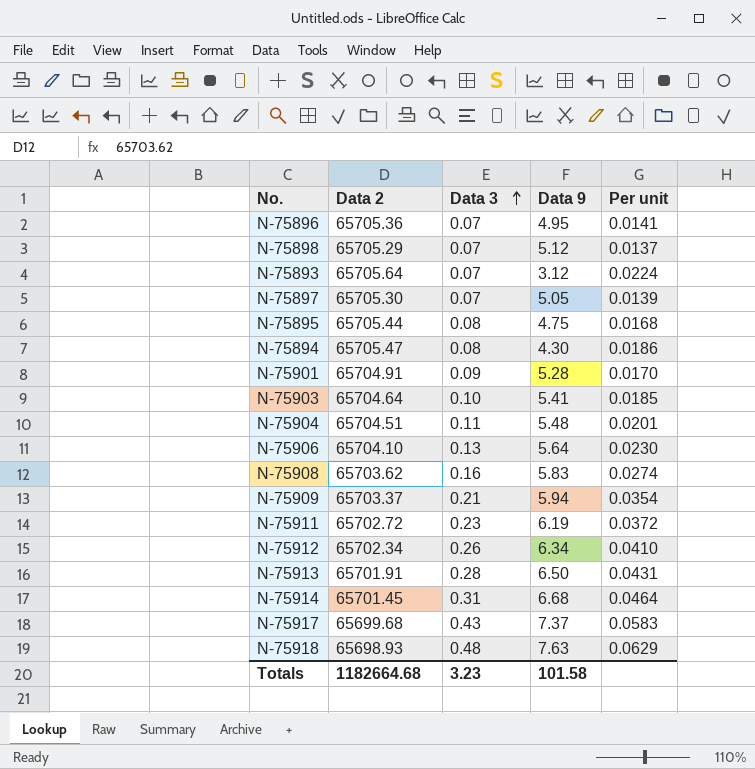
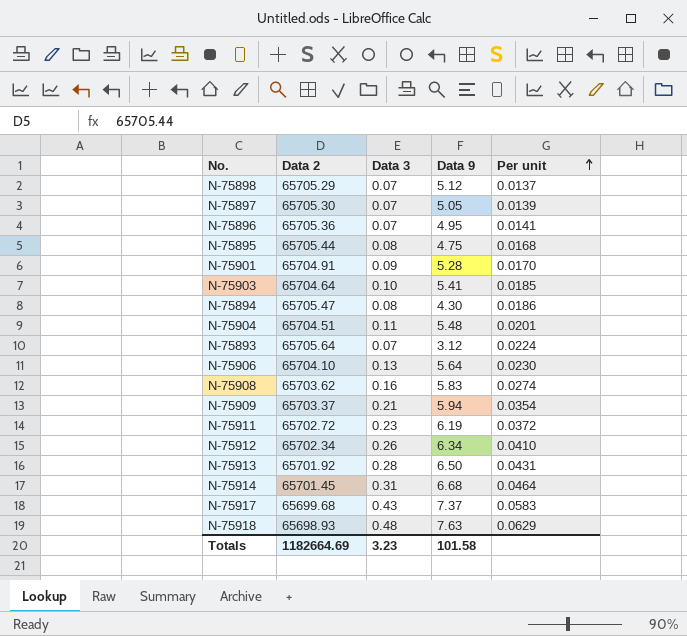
row order: Data 3 ascending -> Per unit ascending
N-75913 | Data 2: 65701.91 -> 65701.92
Totals | Data 2: 1182664.68 -> 1182664.69

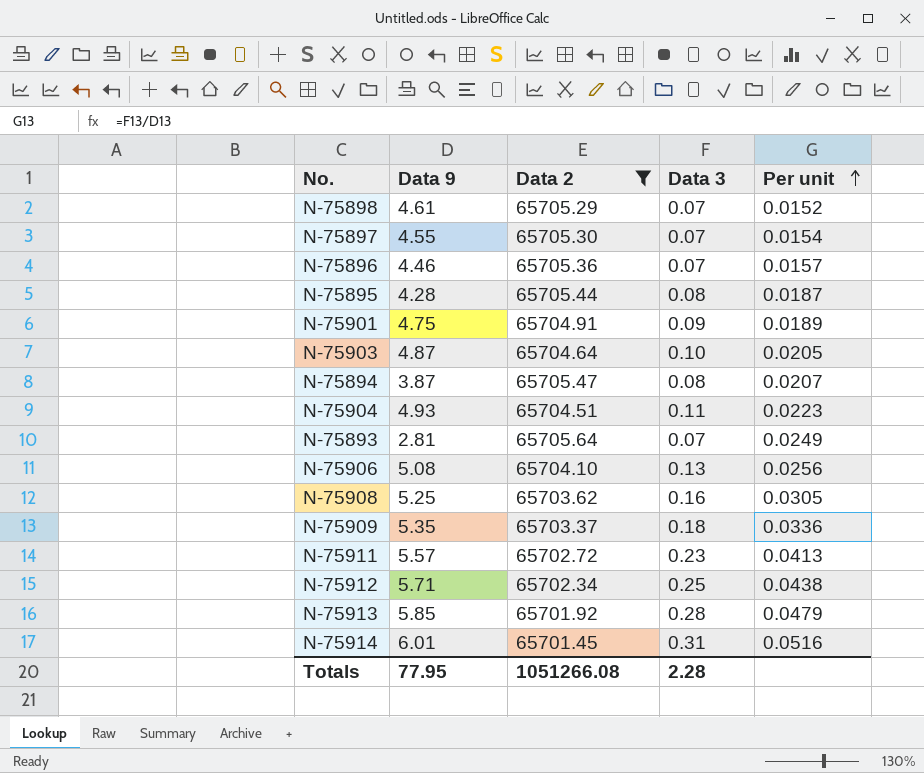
filter: none -> Data 2 >= 65701.45
column Data 9 | position: 4 -> 2
N-75898 | Data 9: 5.12 -> 4.61
N-75898 | Per unit: 0.0137 -> 0.0152
N-75897 | Data 9: 5.05 -> 4.55
N-75897 | Per unit: 0.0139 -> 0.0154
N-75896 | Data 9: 4.95 -> 4.46
N-75896 | Per unit: 0.0141 -> 0.0157
N-75895 | Data 9: 4.75 -> 4.28
N-75895 | Per unit: 0.0168 -> 0.0187
N-75901 | Data 9: 5.28 -> 4.75
N-75901 | Per unit: 0.0170 -> 0.0189
N-75903 | Data 9: 5.41 -> 4.87
N-75903 | Per unit: 0.0185 -> 0.0205
N-75894 | Data 9: 4.30 -> 3.87
N-75894 | Per unit: 0.0186 -> 0.0207
N-75904 | Data 9: 5.48 -> 4.93
N-75904 | Per unit: 0.0201 -> 0.0223
N-75893 | Data 9: 3.12 -> 2.81
N-75893 | Per unit: 0.0224 -> 0.0249
N-75906 | Data 9: 5.64 -> 5.08
N-75906 | Per unit: 0.0230 -> 0.0256
N-75908 | Data 9: 5.83 -> 5.25
N-75908 | Per unit: 0.0274 -> 0.0305
N-75909 | Data 9: 5.94 -> 5.35
N-75909 | Data 3: 0.21 -> 0.18
N-75909 | Per unit: 0.0354 -> 0.0336
N-75911 | Data 9: 6.19 -> 5.57
N-75911 | Per unit: 0.0372 -> 0.0413
N-75912 | Data 9: 6.34 -> 5.71
N-75912 | Data 3: 0.26 -> 0.25
N-75912 | Per unit: 0.0410 -> 0.0438
N-75913 | Data 9: 6.50 -> 5.85
N-75913 | Per unit: 0.0431 -> 0.0479
N-75914 | Data 9: 6.68 -> 6.01
N-75914 | Per unit: 0.0464 -> 0.0516
Totals | Data 9: 101.58 -> 77.95
Totals | Data 2: 1182664.69 -> 1051266.08
Totals | Data 3: 3.23 -> 2.28

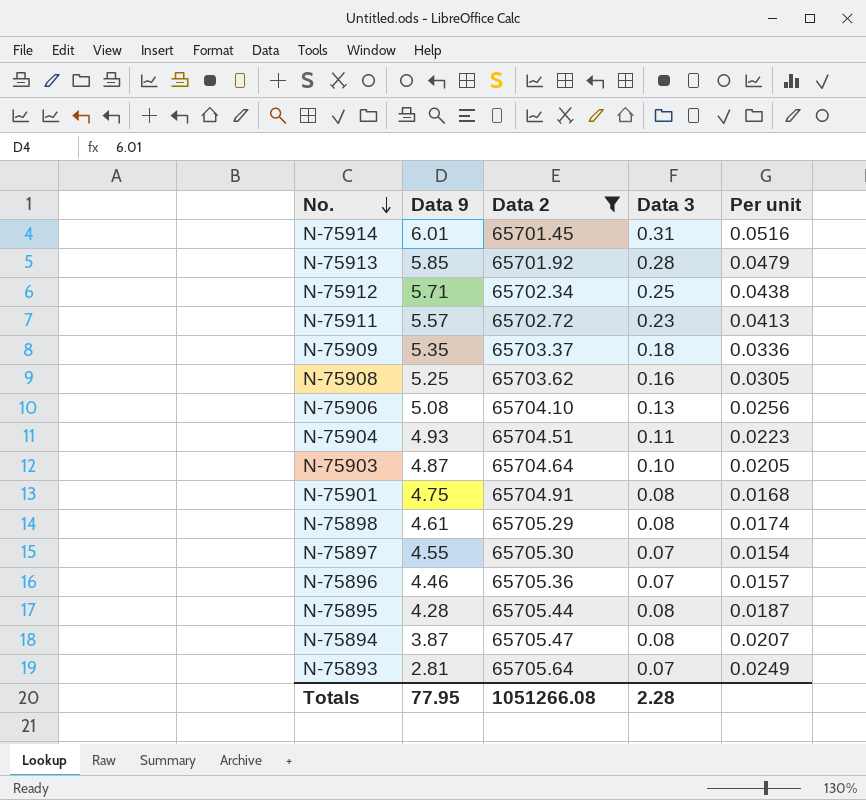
row order: Per unit ascending -> No. descending
N-75901 | Data 3: 0.09 -> 0.08
N-75901 | Per unit: 0.0189 -> 0.0168
N-75898 | Data 3: 0.07 -> 0.08
N-75898 | Per unit: 0.0152 -> 0.0174

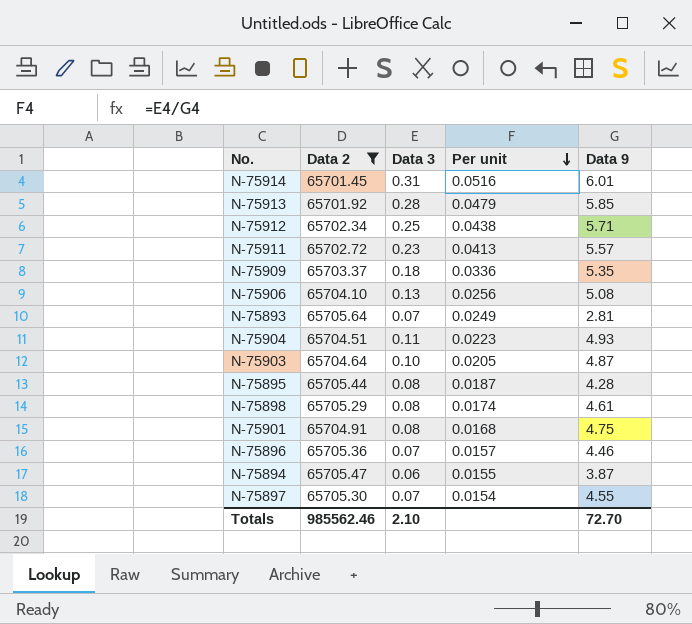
row order: No. descending -> Per unit descending
column Data 9 | position: 2 -> 5
row N-75908: 5.25 | 65703.62 | 0.16 | 0.0305 -> none
N-75894 | Data 3: 0.08 -> 0.06
N-75894 | Per unit: 0.0207 -> 0.0155
Totals | Data 2: 1051266.08 -> 985562.46
Totals | Data 3: 2.28 -> 2.10
Totals | Data 9: 77.95 -> 72.70

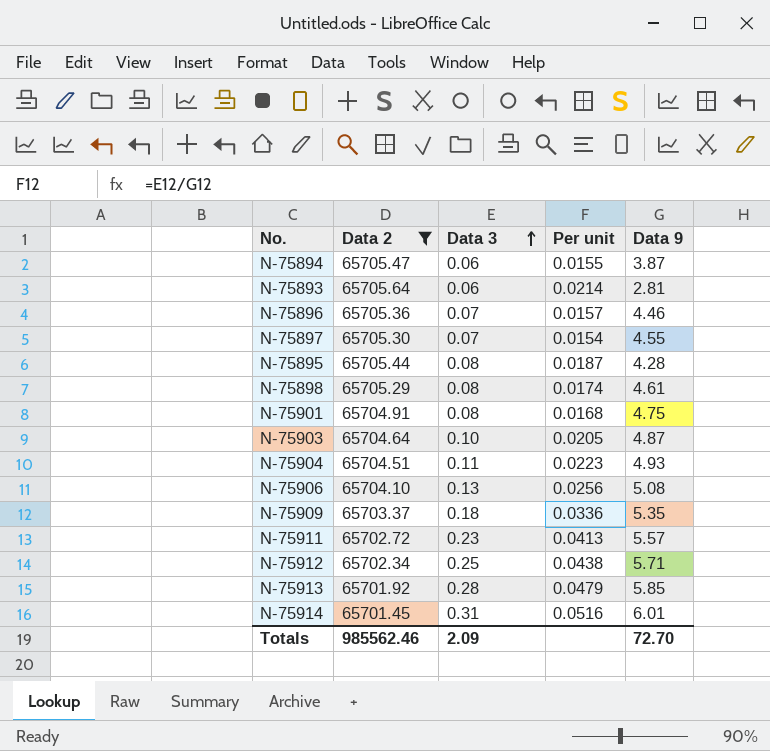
row order: Per unit descending -> Data 3 ascending
N-75893 | Data 3: 0.07 -> 0.06
N-75893 | Per unit: 0.0249 -> 0.0214
Totals | Data 3: 2.10 -> 2.09

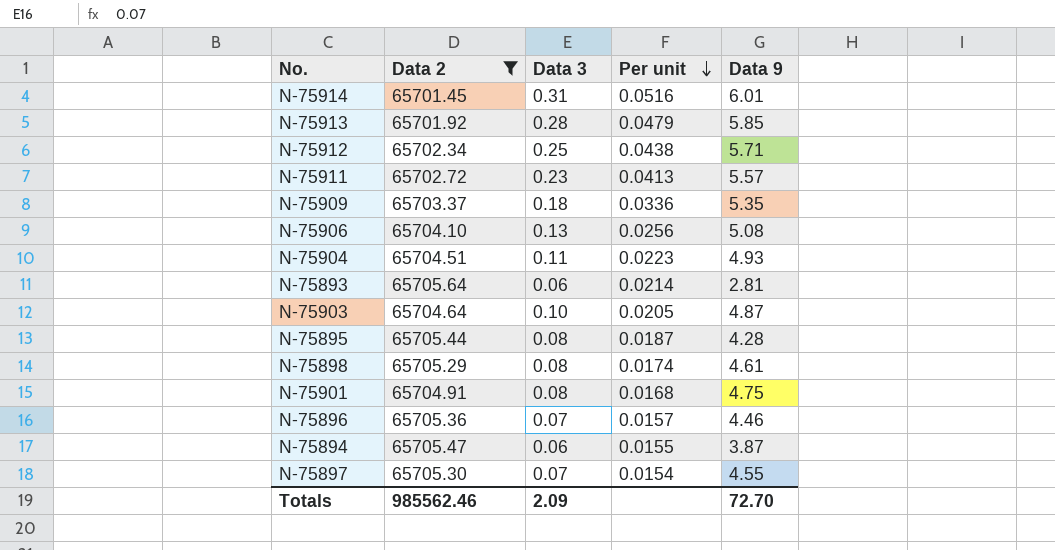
row order: Data 3 ascending -> Per unit descending

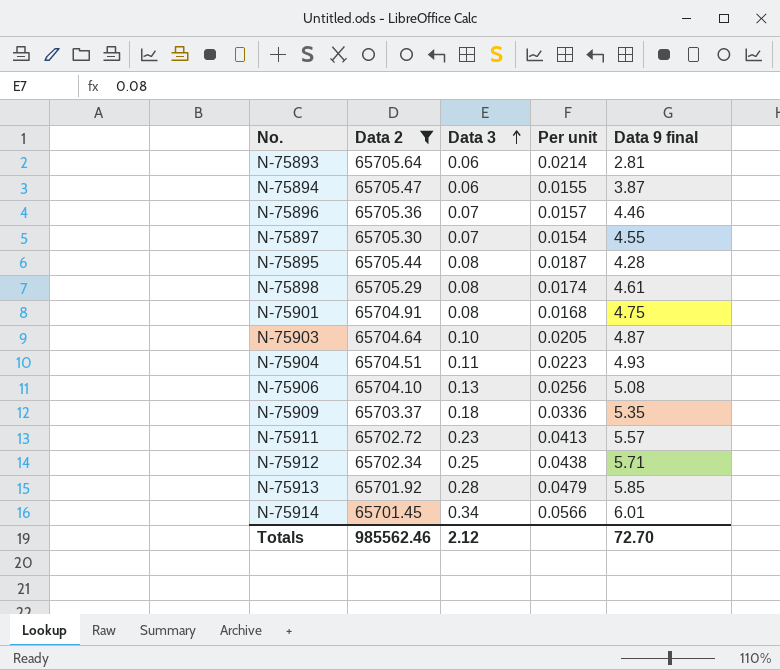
row order: Per unit descending -> Data 3 ascending
column name: Data 9 -> Data 9 final
N-75914 | Data 3: 0.31 -> 0.34
N-75914 | Per unit: 0.0516 -> 0.0566
Totals | Data 3: 2.09 -> 2.12

